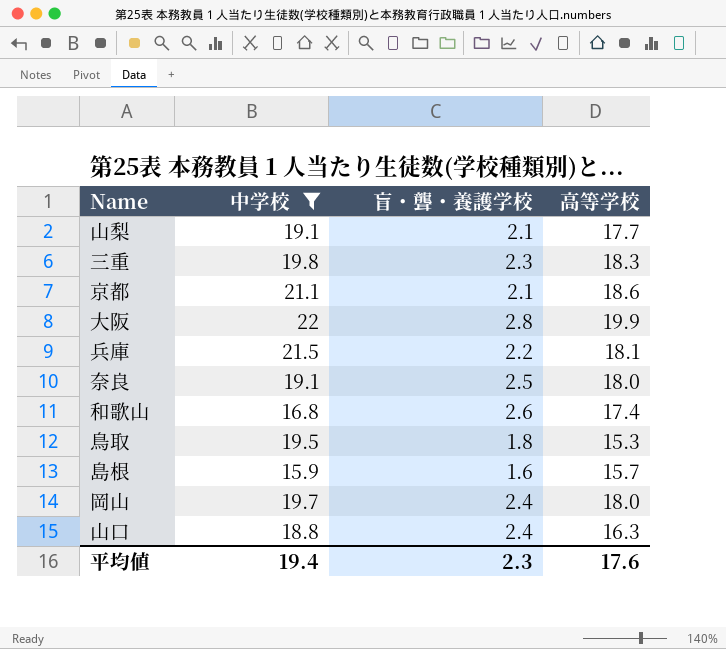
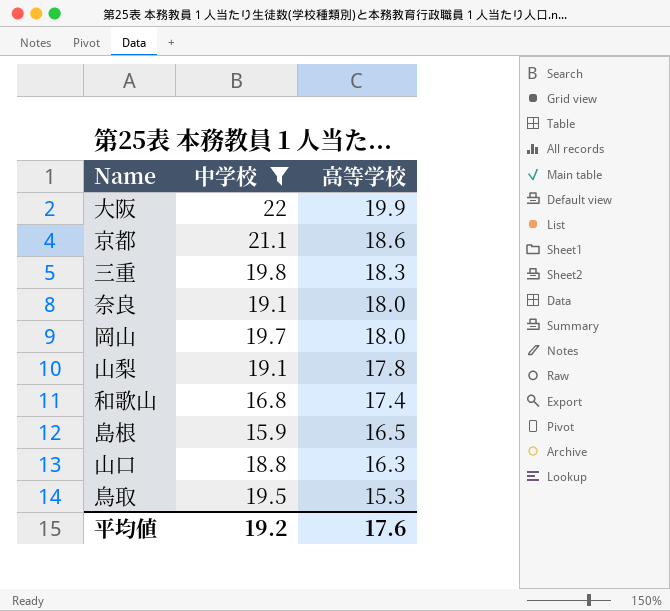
row order: none -> 高等学校 descending
column 盲・聾・養護学校 | position: 3 -> none
row 兵庫: 21.5 | 2.2 | 18.1 -> none
山梨 | 高等学校: 17.7 -> 17.8
島根 | 高等学校: 15.7 -> 16.5
平均値 | 中学校: 19.4 -> 19.2

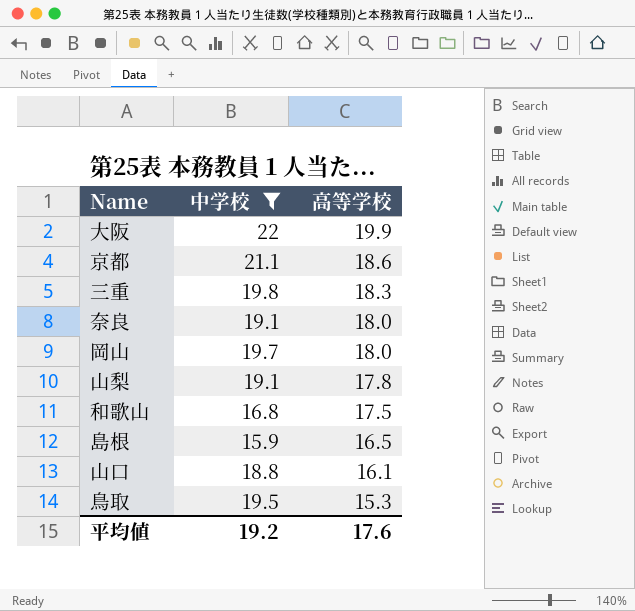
和歌山 | 高等学校: 17.4 -> 17.5
山口 | 高等学校: 16.3 -> 16.1

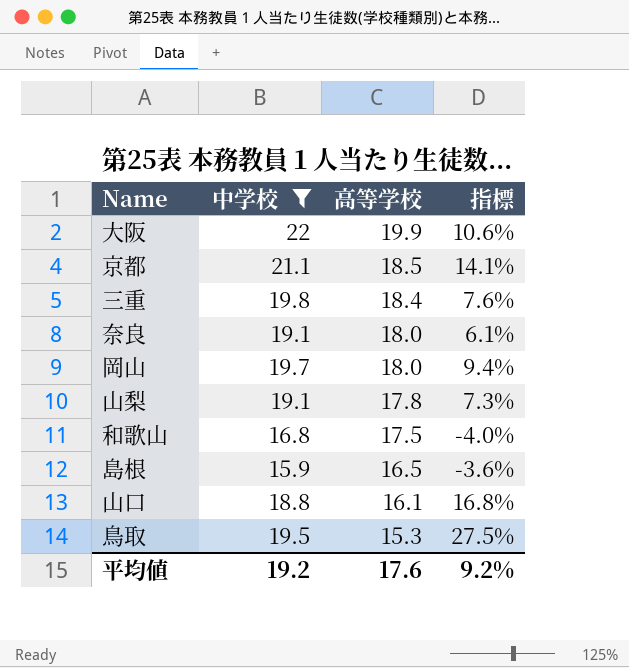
column 指標 | formula: none -> ([中学校] - [高等学校]) / [高等学校]
京都 | 高等学校: 18.6 -> 18.5
三重 | 高等学校: 18.3 -> 18.4

